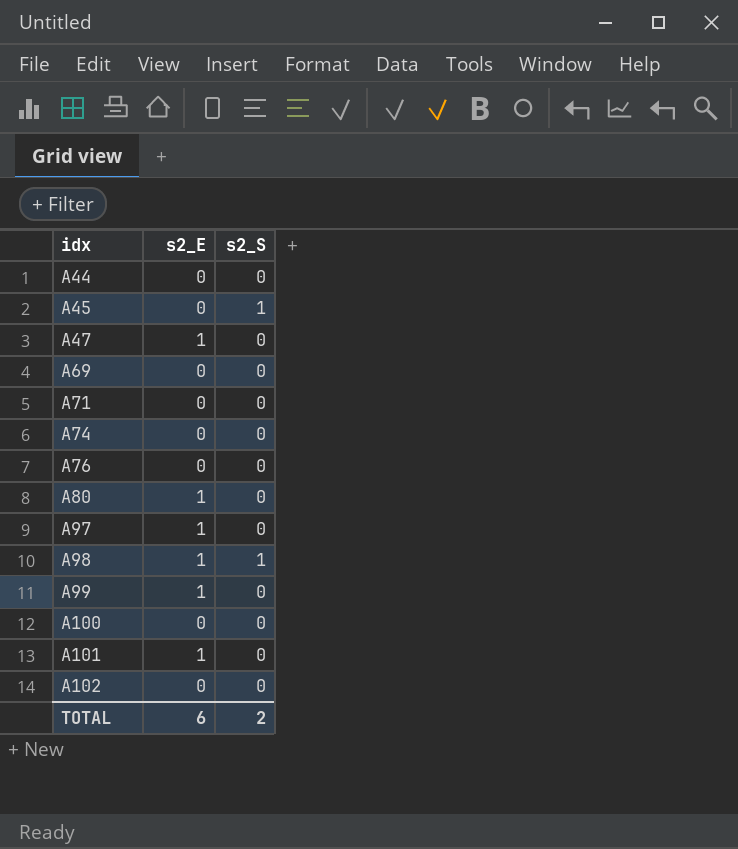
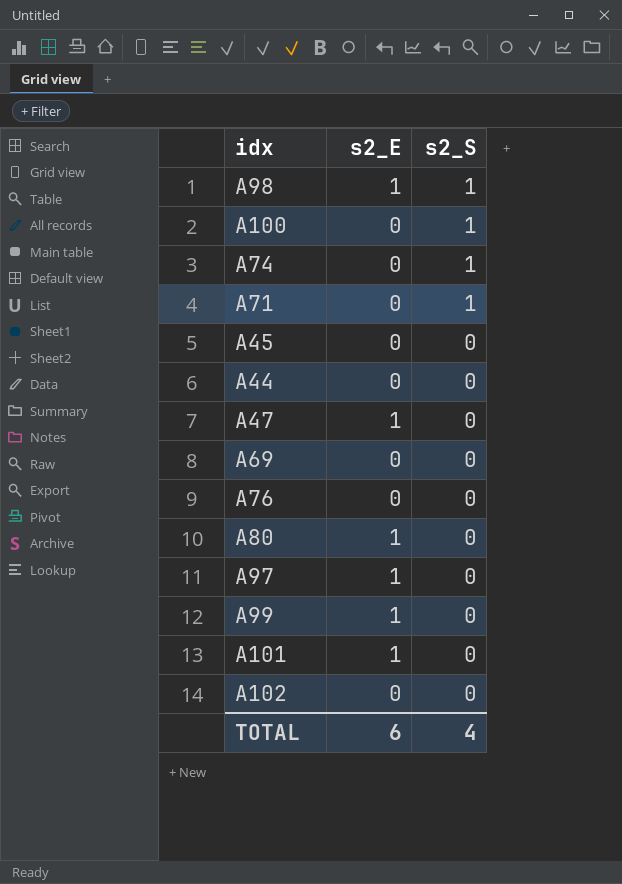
row order: idx ascending -> s2_S descending
A100 | s2_S: 0 -> 1
A74 | s2_S: 0 -> 1
A71 | s2_S: 0 -> 1
A45 | s2_S: 1 -> 0
TOTAL | s2_S: 2 -> 4

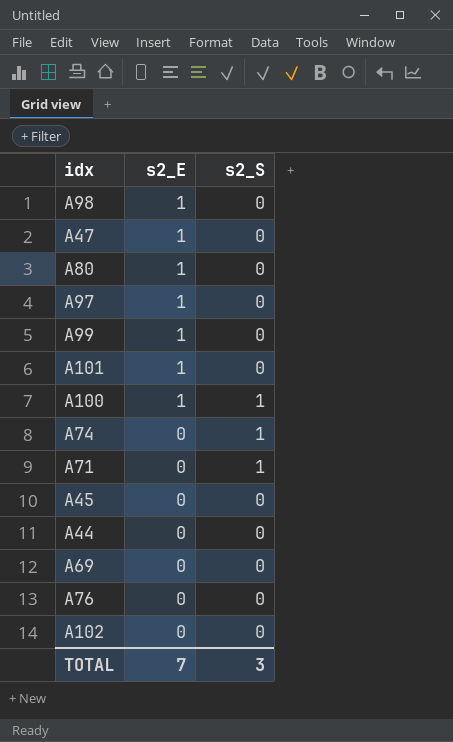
row order: s2_S descending -> s2_E descending
A98 | s2_S: 1 -> 0
A100 | s2_E: 0 -> 1
TOTAL | s2_E: 6 -> 7
TOTAL | s2_S: 4 -> 3

